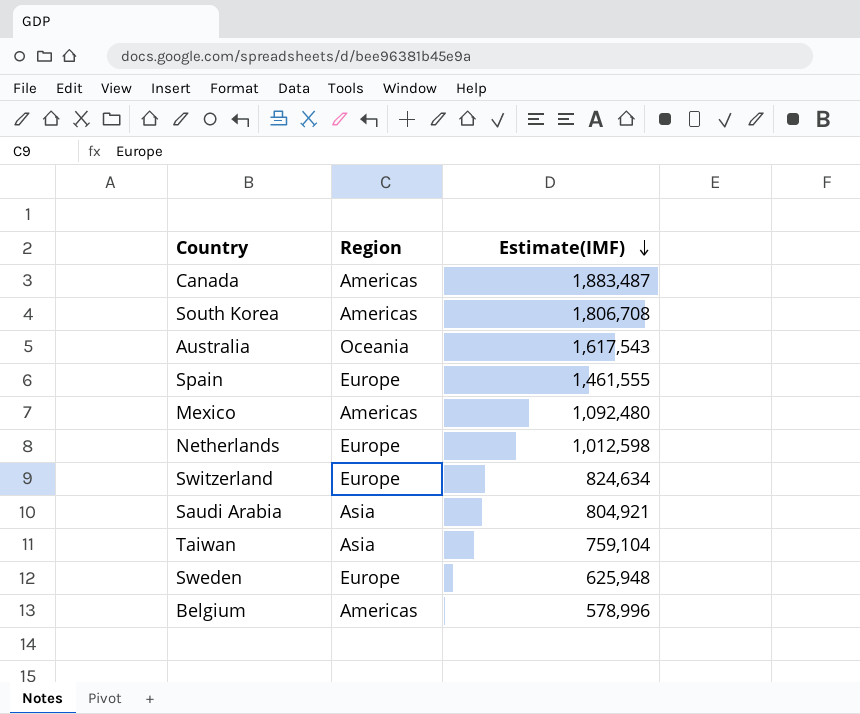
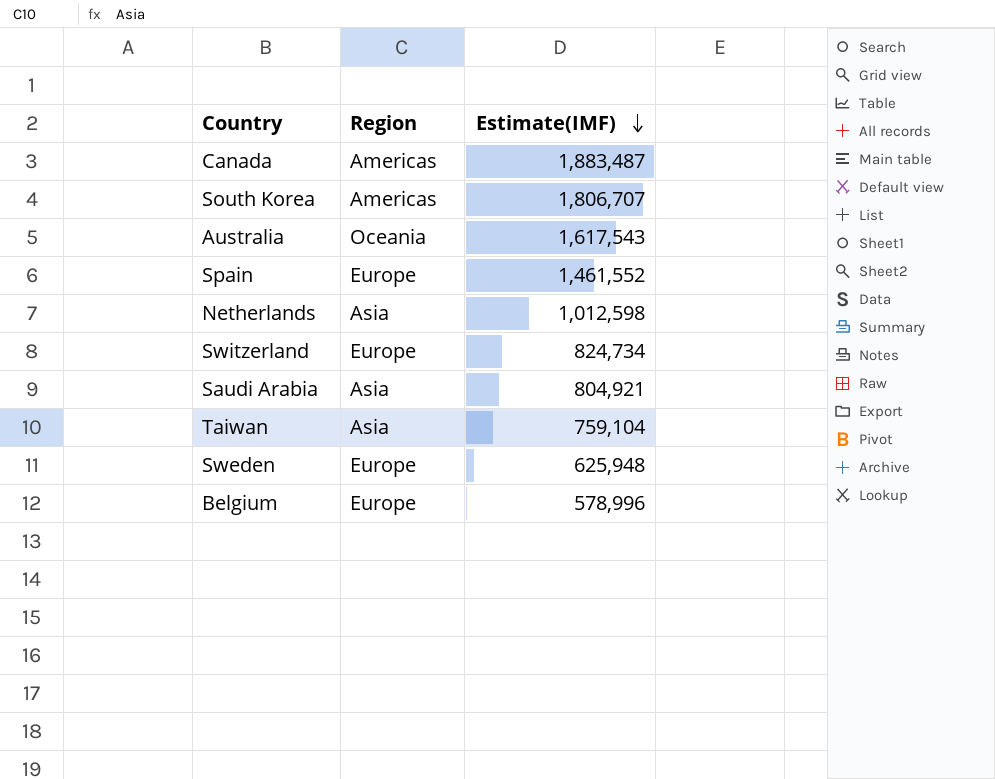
row Mexico: Americas | 1,092,480 -> none
South Korea | Estimate(IMF): 1,806,708 -> 1,806,707
Spain | Estimate(IMF): 1,461,555 -> 1,461,552
Netherlands | Region: Europe -> Asia
Switzerland | Estimate(IMF): 824,634 -> 824,734
Belgium | Region: Americas -> Europe

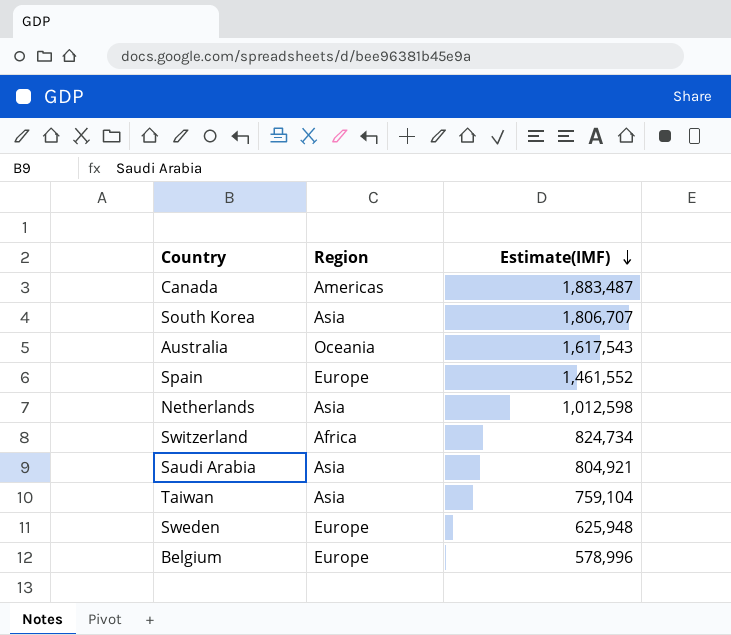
South Korea | Region: Americas -> Asia
Switzerland | Region: Europe -> Africa

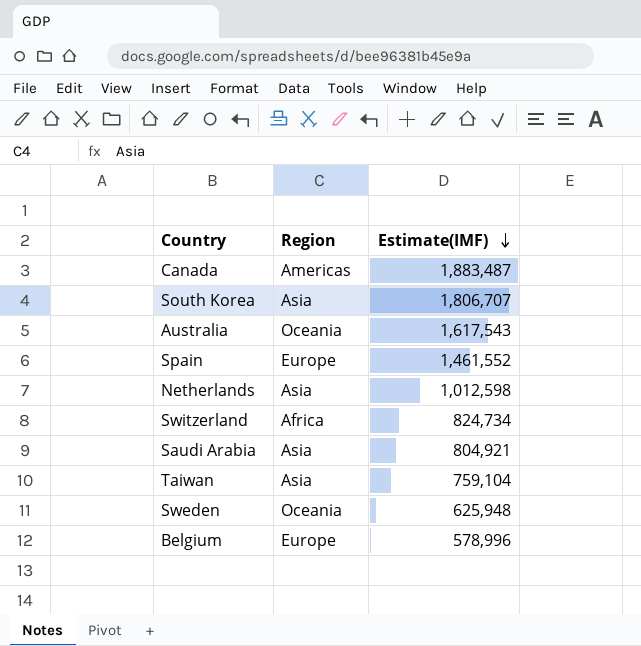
Sweden | Region: Europe -> Oceania

